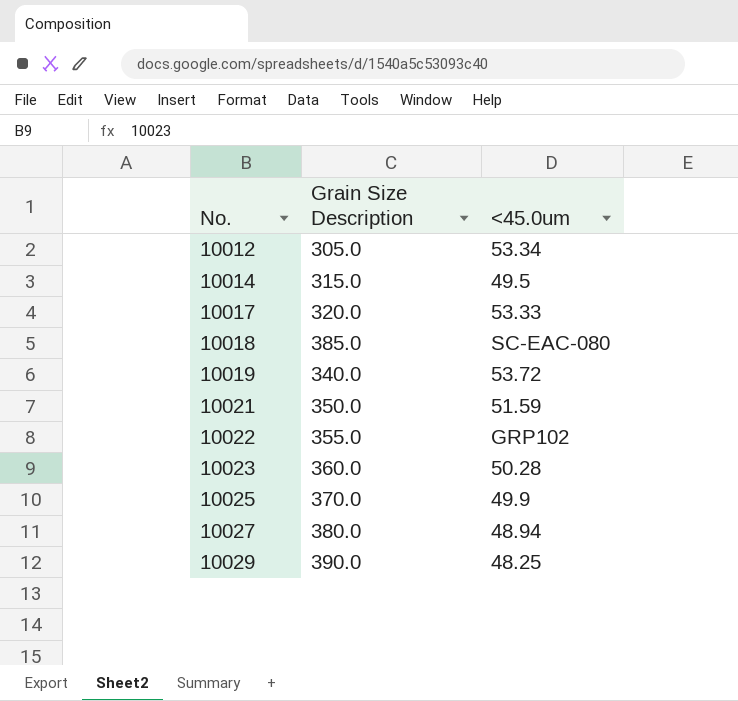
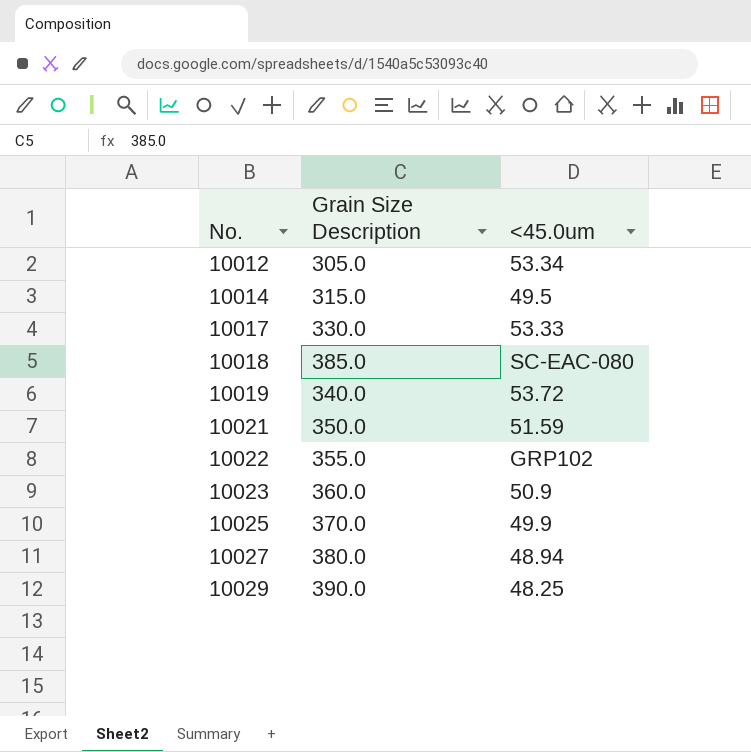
10017 | Grain Size Description: 320.0 -> 330.0
10023 | <45.0um: 50.28 -> 50.9

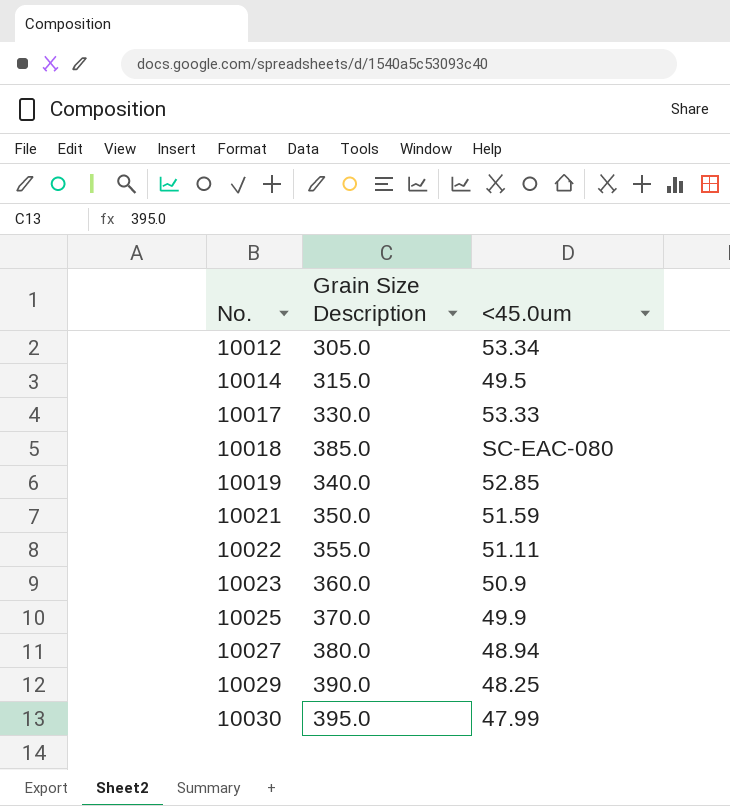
10019 | <45.0um: 53.72 -> 52.85
10022 | <45.0um: GRP102 -> 51.11
row 10030: none -> 395.0 | 47.99

